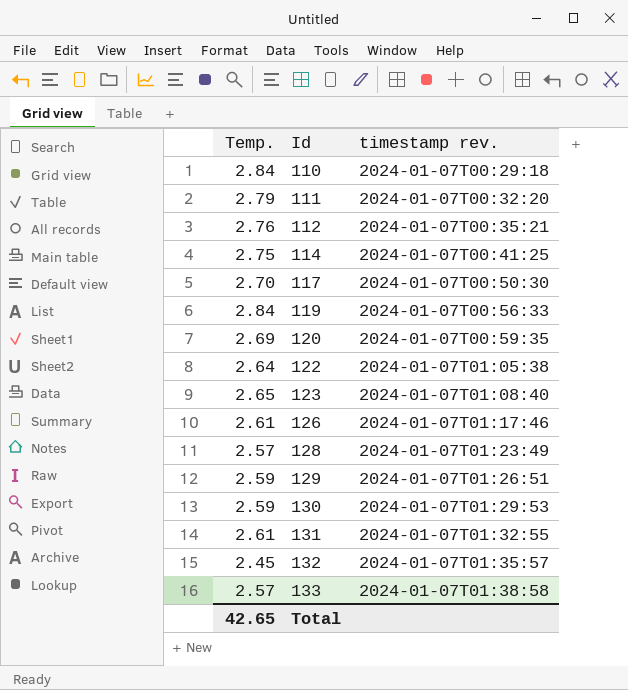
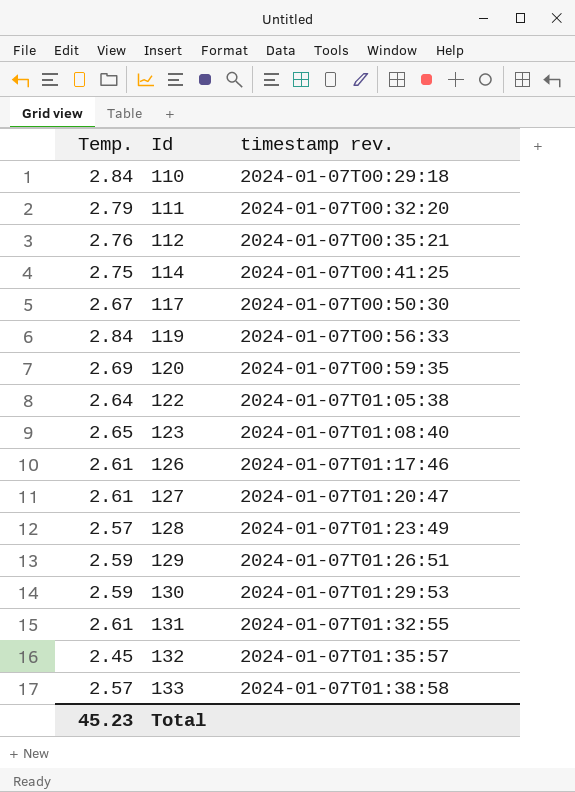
117 | Temp.: 2.70 -> 2.67
row 127: none -> 2.61 | 2024-01-07T01:20:47
Total | Temp.: 42.65 -> 45.23

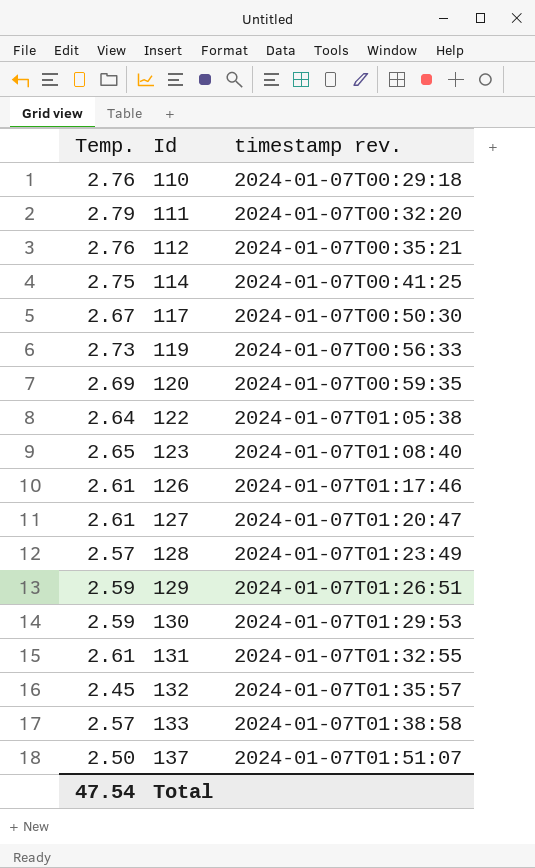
110 | Temp.: 2.84 -> 2.76
119 | Temp.: 2.84 -> 2.73
row 137: none -> 2.50 | 2024-01-07T01:51:07
Total | Temp.: 45.23 -> 47.54

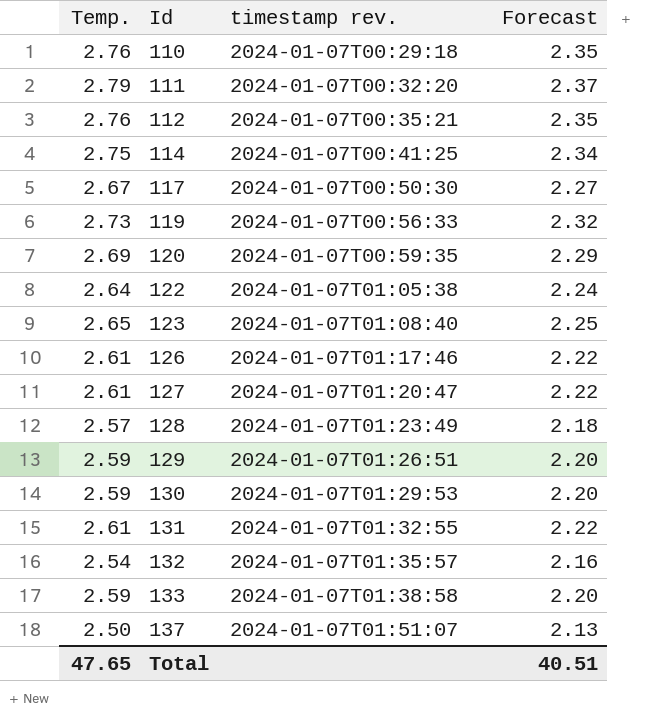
column Forecast | formula: none -> [Temp.] * 0.85
132 | Temp.: 2.45 -> 2.54
133 | Temp.: 2.57 -> 2.59
Total | Temp.: 47.54 -> 47.65

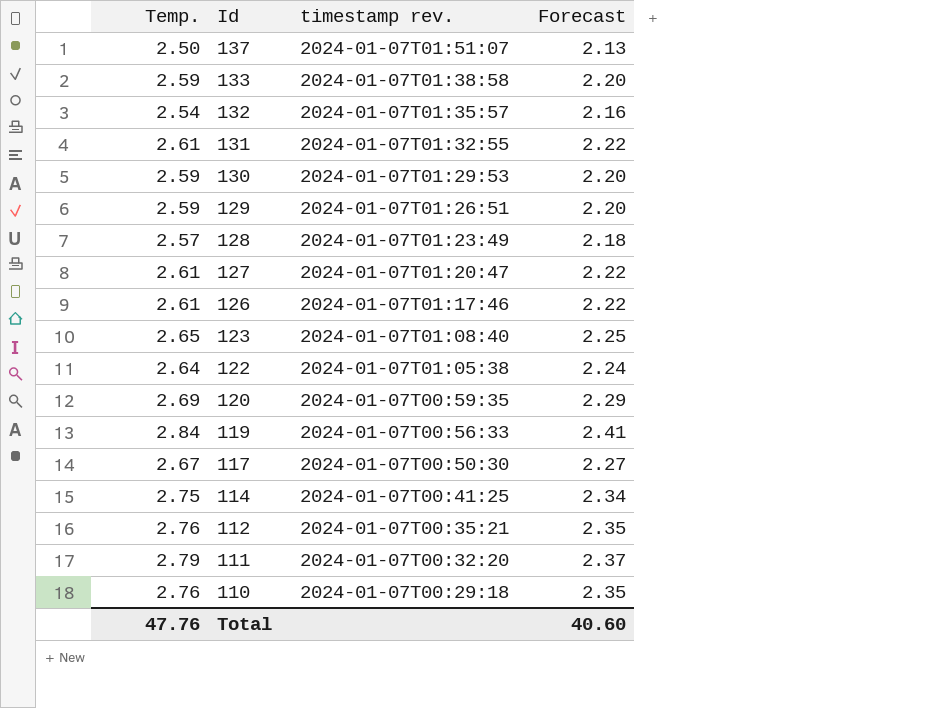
row order: Id ascending -> Id descending
119 | Temp.: 2.73 -> 2.84
119 | Forecast: 2.32 -> 2.41
Total | Temp.: 47.65 -> 47.76
Total | Forecast: 40.51 -> 40.60

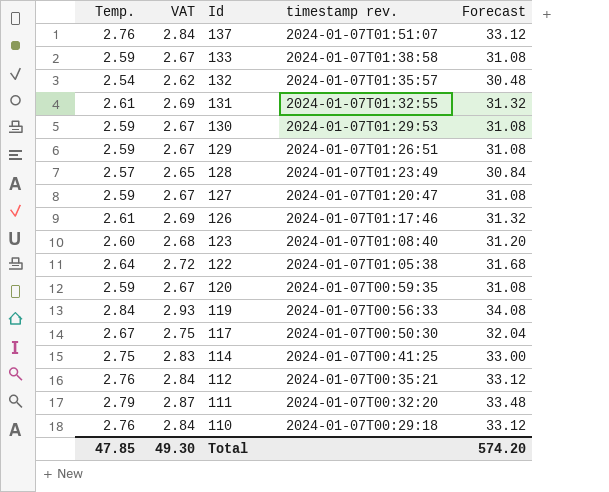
column VAT | formula: none -> [Temp.] * 1.03
column Forecast | formula: [Temp.] * 0.85 -> [Temp.] * 12
137 | Temp.: 2.50 -> 2.76
127 | Temp.: 2.61 -> 2.59
123 | Temp.: 2.65 -> 2.60
120 | Temp.: 2.69 -> 2.59
Total | Temp.: 47.76 -> 47.85
Total | Forecast: 40.60 -> 574.20

